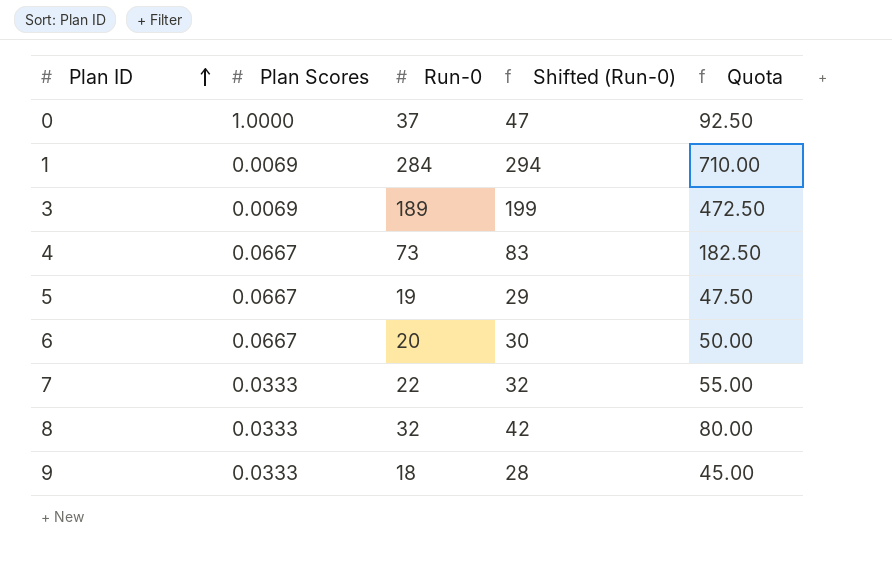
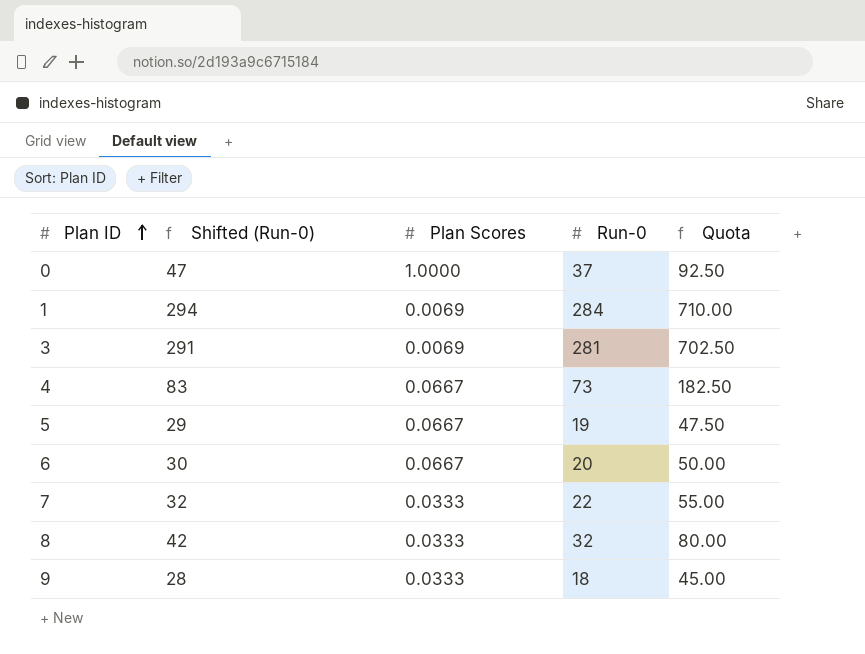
column Shifted (Run-0) | position: 4 -> 2
3 | Shifted (Run-0): 199 -> 291
3 | Run-0: 189 -> 281
3 | Quota: 472.50 -> 702.50

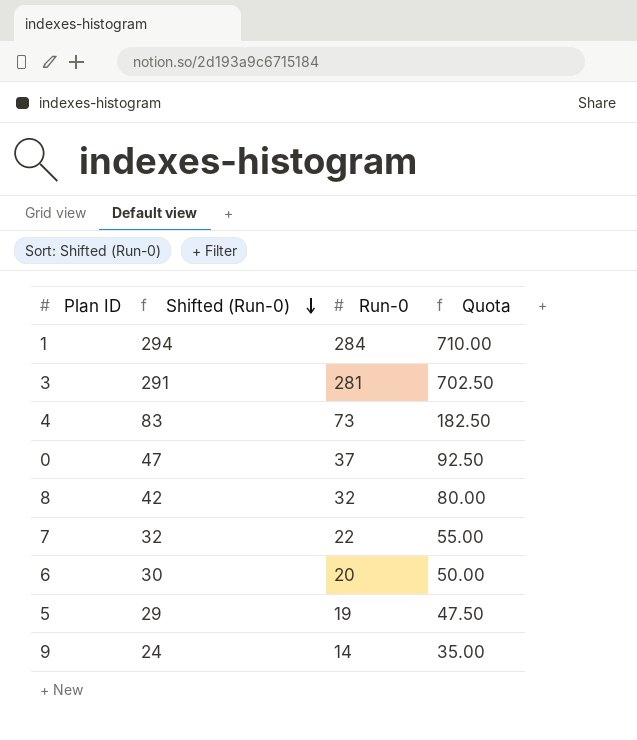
row order: Plan ID ascending -> Shifted (Run-0) descending
column Plan Scores | position: 3 -> none
9 | Shifted (Run-0): 28 -> 24
9 | Run-0: 18 -> 14
9 | Quota: 45.00 -> 35.00

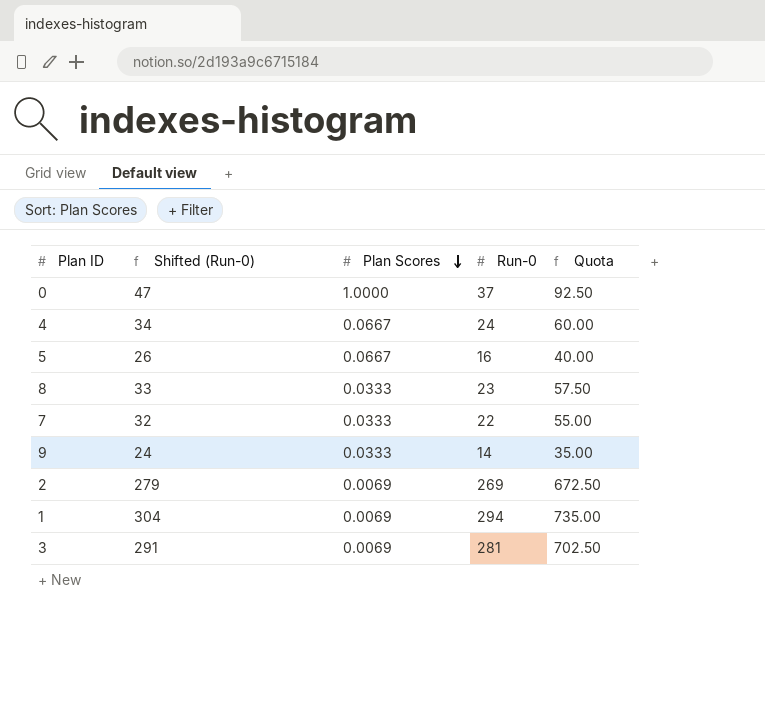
row order: Shifted (Run-0) descending -> Plan Scores descending
column Plan Scores | position: none -> 3
row 6: 30 | 20 | 50.00 -> none
4 | Shifted (Run-0): 83 -> 34
4 | Run-0: 73 -> 24
4 | Quota: 182.50 -> 60.00
5 | Shifted (Run-0): 29 -> 26
5 | Run-0: 19 -> 16
5 | Quota: 47.50 -> 40.00
8 | Shifted (Run-0): 42 -> 33
8 | Run-0: 32 -> 23
8 | Quota: 80.00 -> 57.50
row 2: none -> 279 | 0.0069 | 269 | 672.50
1 | Shifted (Run-0): 294 -> 304
1 | Run-0: 284 -> 294
1 | Quota: 710.00 -> 735.00

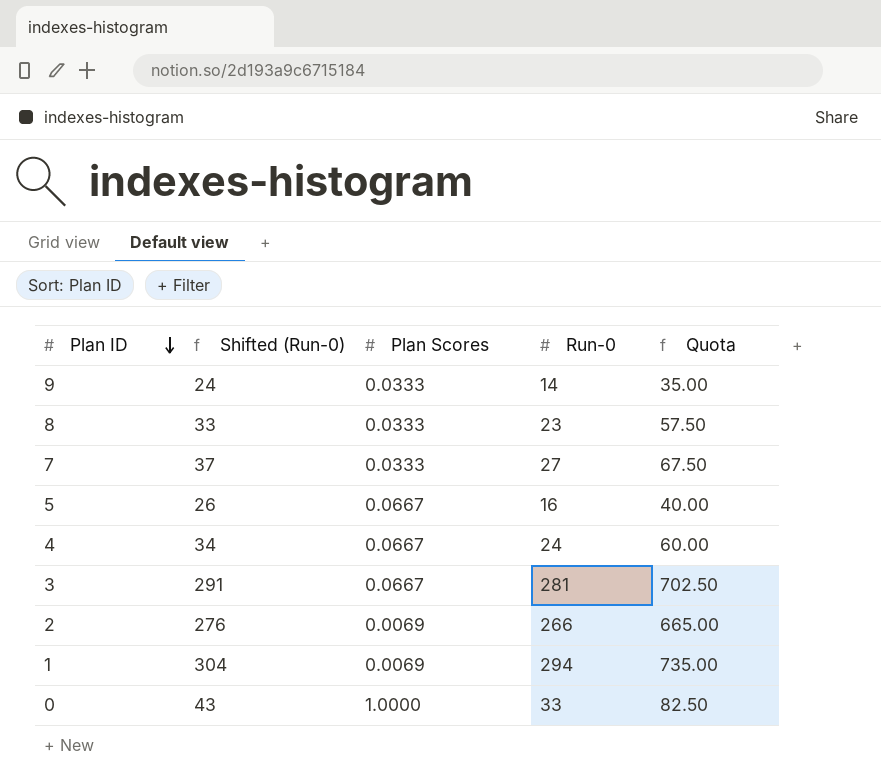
row order: Plan Scores descending -> Plan ID descending
7 | Shifted (Run-0): 32 -> 37
7 | Run-0: 22 -> 27
7 | Quota: 55.00 -> 67.50
3 | Plan Scores: 0.0069 -> 0.0667
2 | Shifted (Run-0): 279 -> 276
2 | Run-0: 269 -> 266
2 | Quota: 672.50 -> 665.00
0 | Shifted (Run-0): 47 -> 43
0 | Run-0: 37 -> 33
0 | Quota: 92.50 -> 82.50

